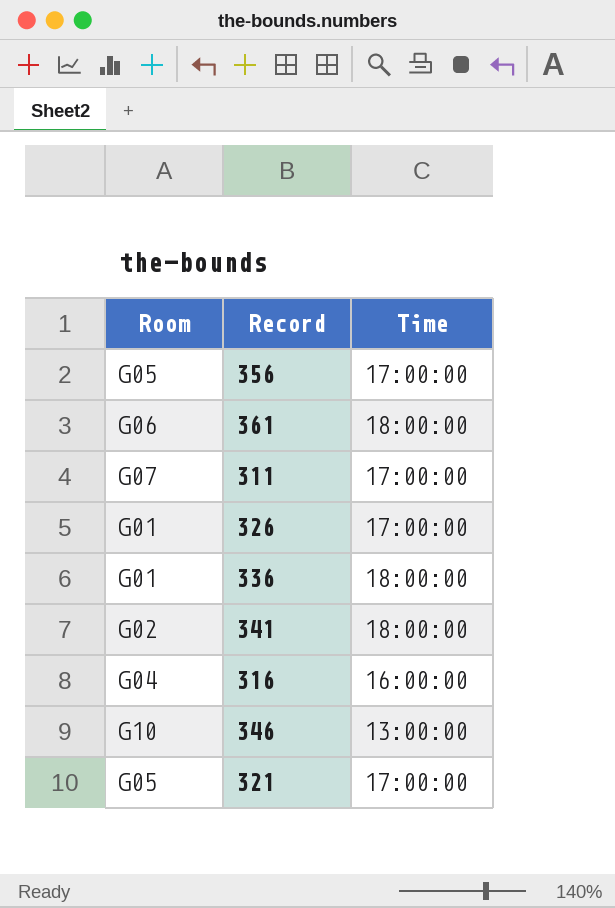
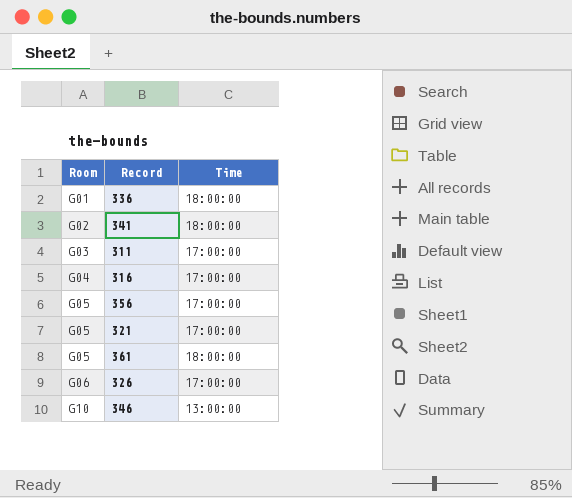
row order: none -> Room ascending
311 | Room: G07 -> G03
316 | Time: 16:00:00 -> 17:00:00
361 | Room: G06 -> G05
326 | Room: G01 -> G06

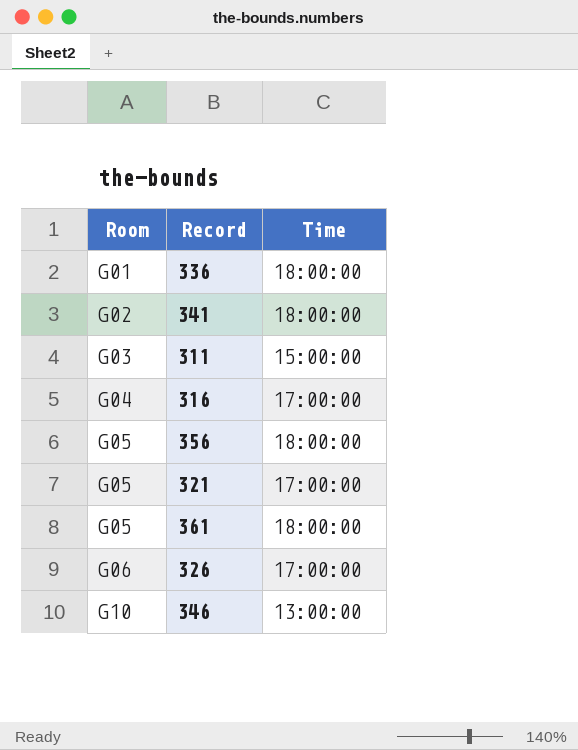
311 | Time: 17:00:00 -> 15:00:00
356 | Time: 17:00:00 -> 18:00:00

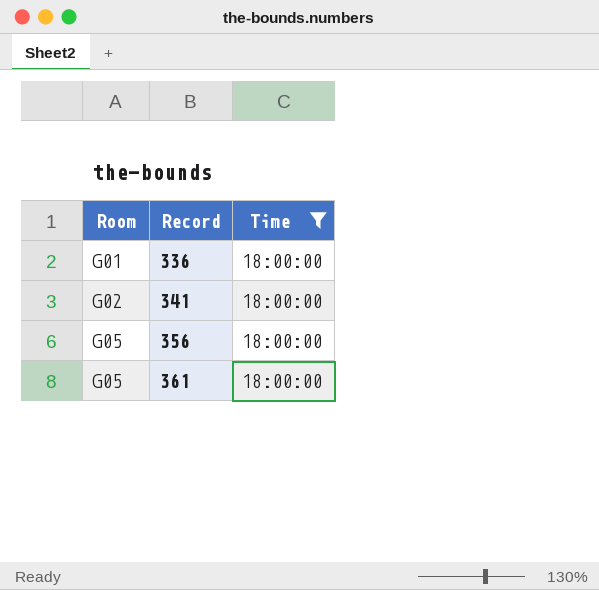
filter: none -> Time = 18:00:00

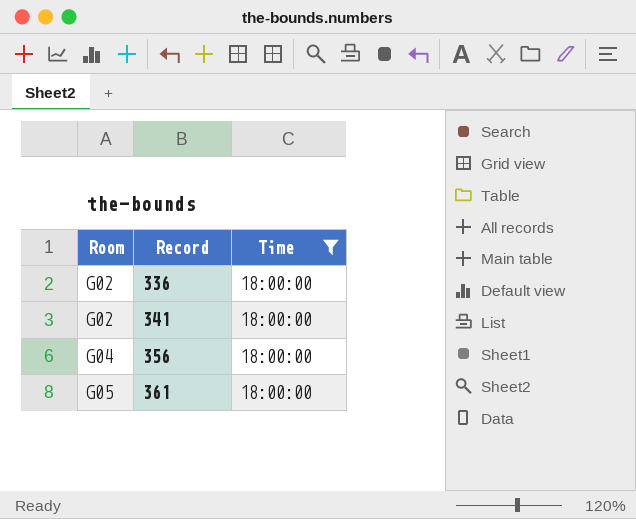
336 | Room: G01 -> G02
356 | Room: G05 -> G04

